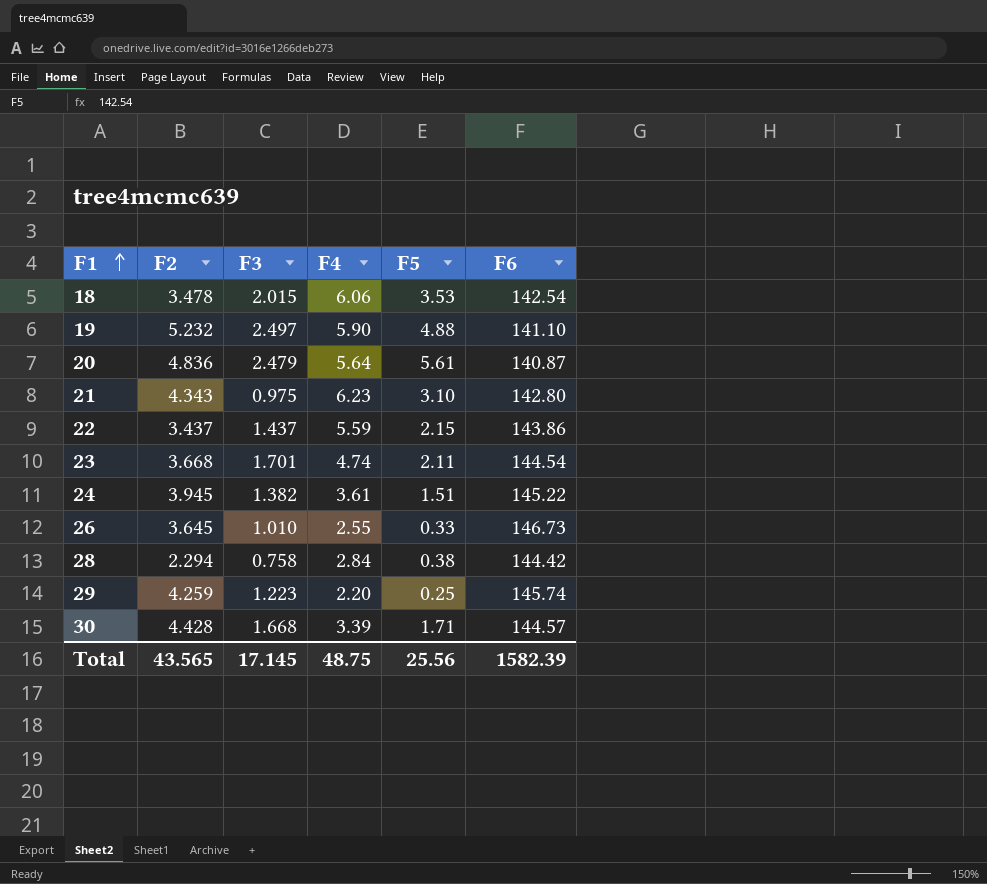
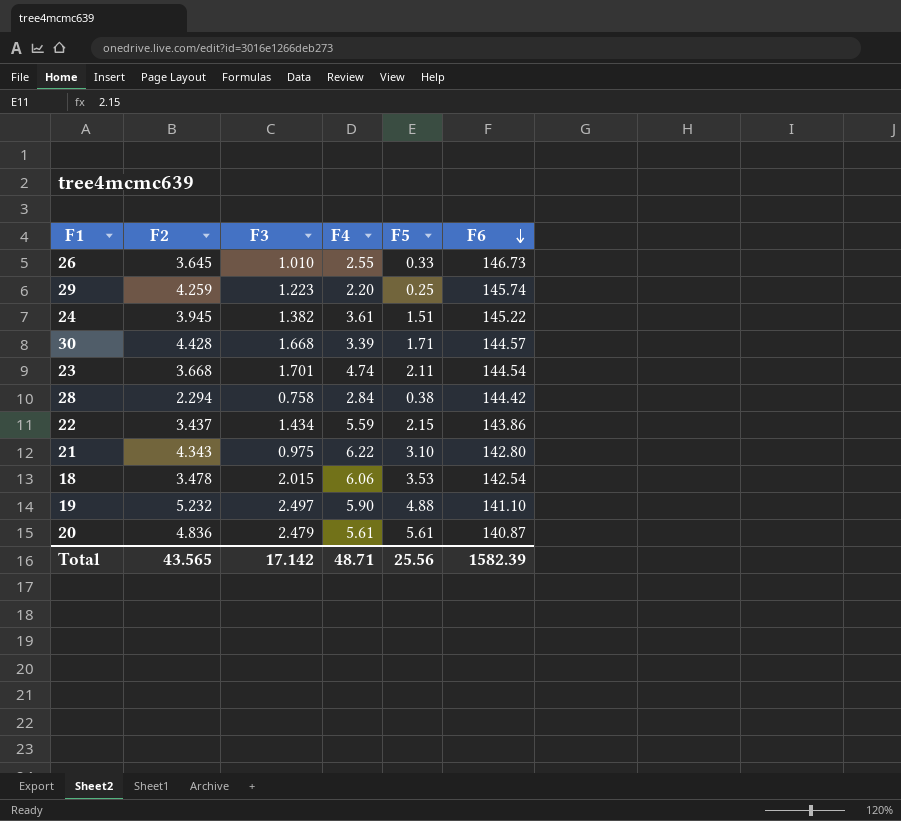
row order: F1 ascending -> F6 descending
22 | F3: 1.437 -> 1.434
21 | F4: 6.23 -> 6.22
20 | F4: 5.64 -> 5.61
Total | F3: 17.145 -> 17.142
Total | F4: 48.75 -> 48.71

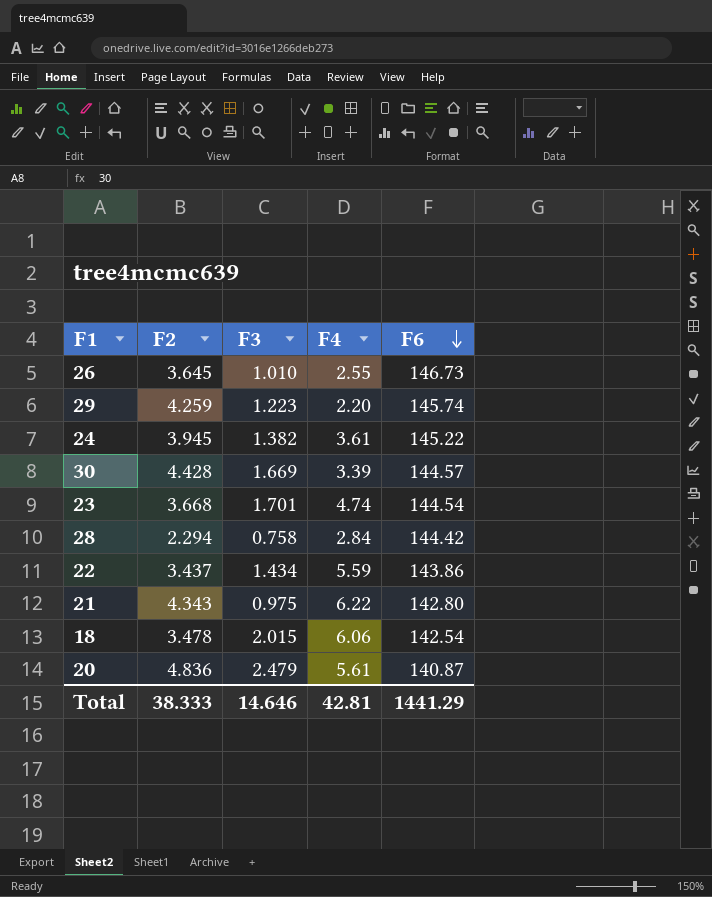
column F5 | position: 5 -> none
row 19: 5.232 | 2.497 | 5.90 | 4.88 | 141.10 -> none
30 | F3: 1.668 -> 1.669
Total | F2: 43.565 -> 38.333
Total | F3: 17.142 -> 14.646
Total | F4: 48.71 -> 42.81
Total | F6: 1582.39 -> 1441.29

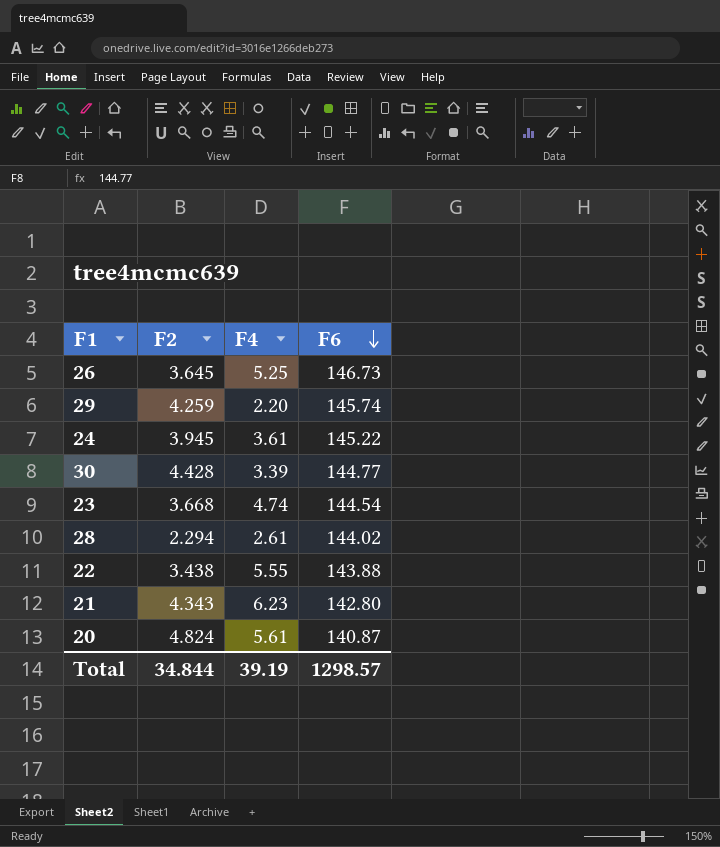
column F3 | position: 3 -> none
row 18: 3.478 | 2.015 | 6.06 | 142.54 -> none
26 | F4: 2.55 -> 5.25
30 | F6: 144.57 -> 144.77
28 | F4: 2.84 -> 2.61
28 | F6: 144.42 -> 144.02
22 | F2: 3.437 -> 3.438
22 | F4: 5.59 -> 5.55
22 | F6: 143.86 -> 143.88
21 | F4: 6.22 -> 6.23
20 | F2: 4.836 -> 4.824
Total | F2: 38.333 -> 34.844
Total | F4: 42.81 -> 39.19
Total | F6: 1441.29 -> 1298.57

